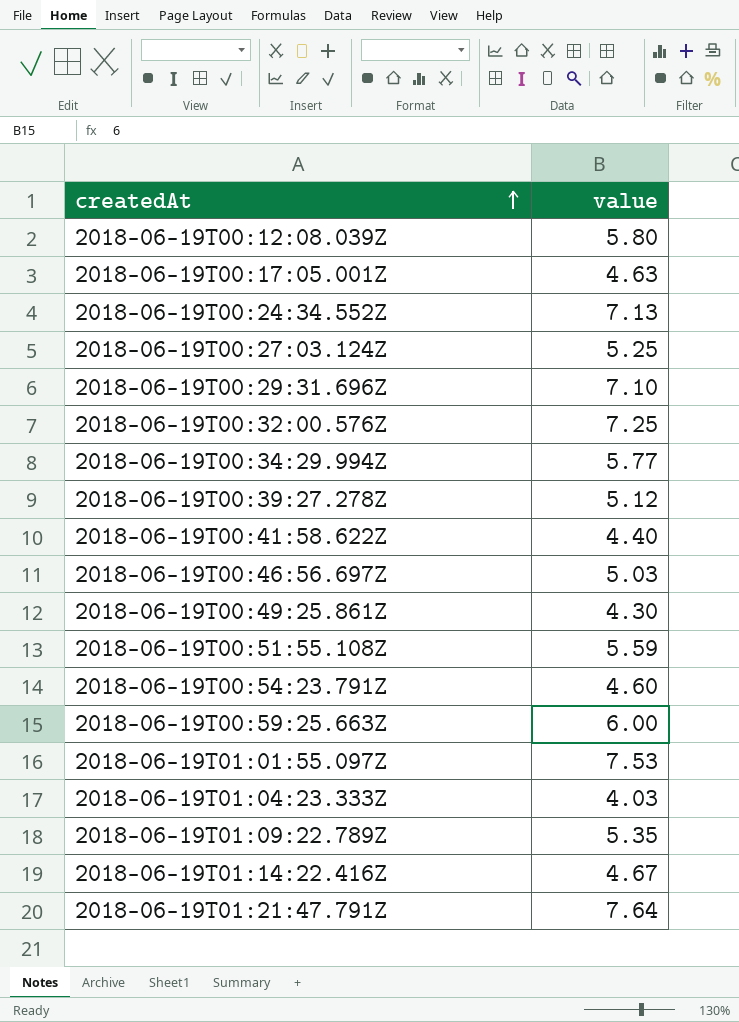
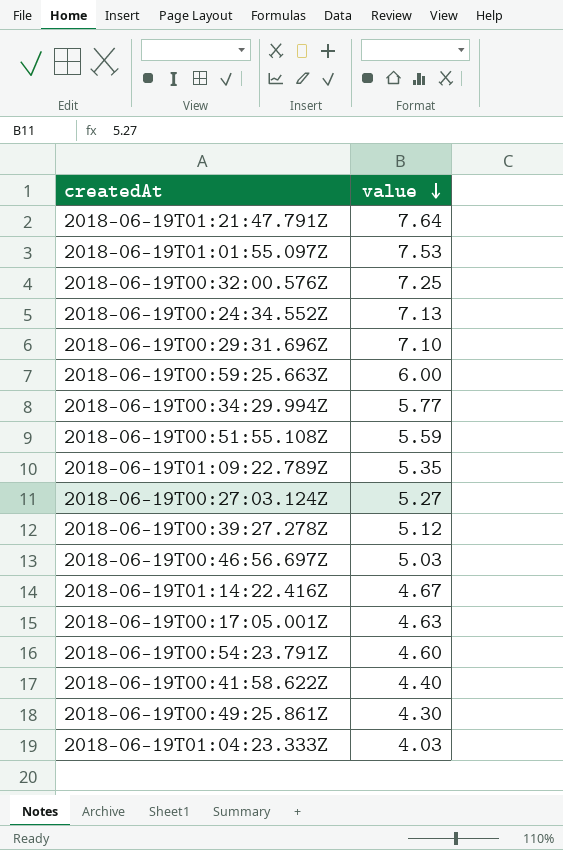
row order: createdAt ascending -> value descending
row 2018-06-19T00:12:08.039Z: 5.80 -> none
2018-06-19T00:27:03.124Z | value: 5.25 -> 5.27

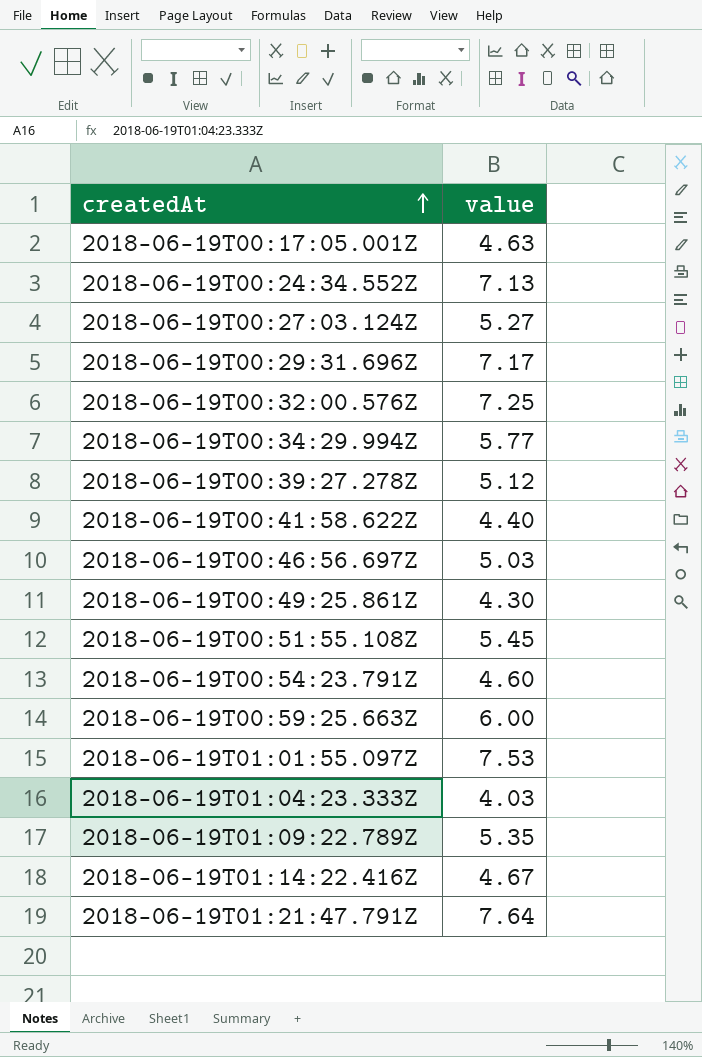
row order: value descending -> createdAt ascending
2018-06-19T00:29:31.696Z | value: 7.10 -> 7.17
2018-06-19T00:51:55.108Z | value: 5.59 -> 5.45

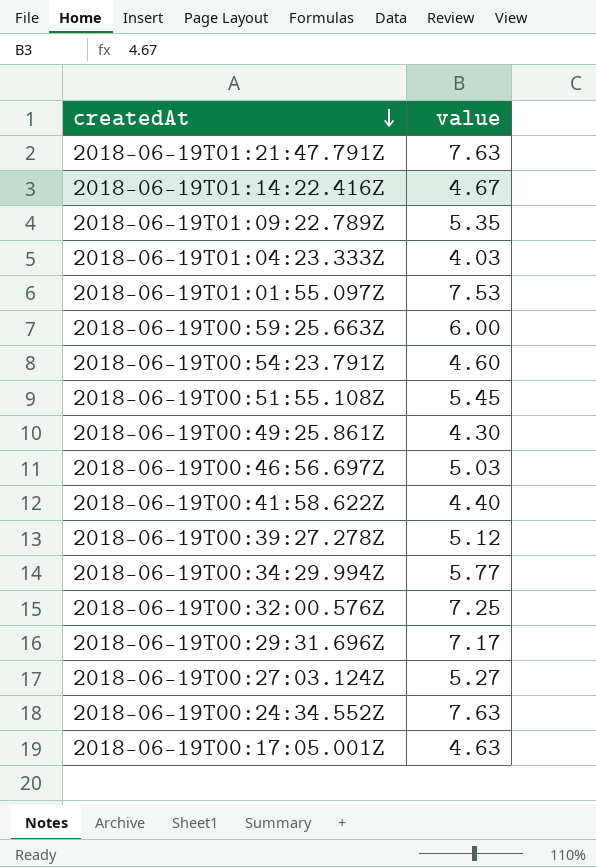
row order: createdAt ascending -> createdAt descending
2018-06-19T01:21:47.791Z | value: 7.64 -> 7.63
2018-06-19T00:24:34.552Z | value: 7.13 -> 7.63

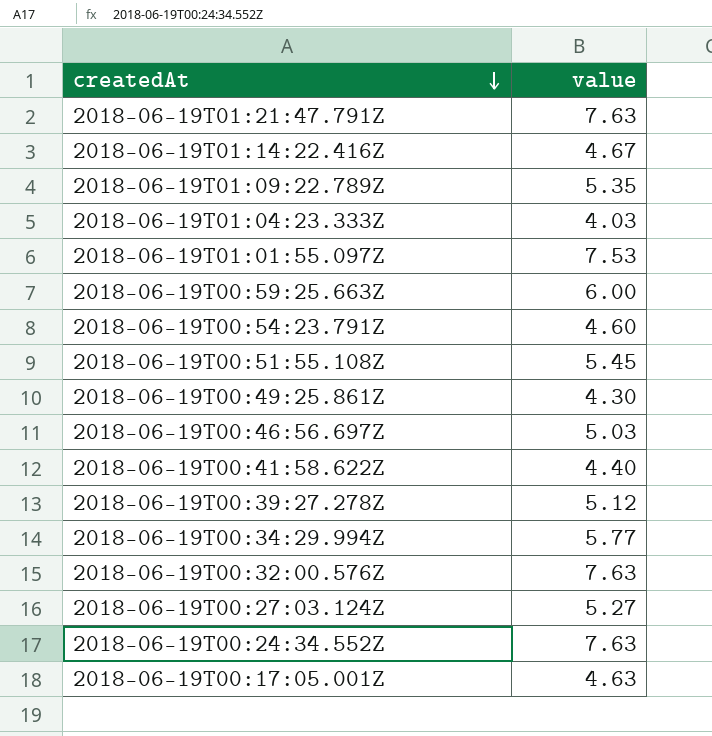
row 2018-06-19T00:29:31.696Z: 7.17 -> none
2018-06-19T00:32:00.576Z | value: 7.25 -> 7.63

